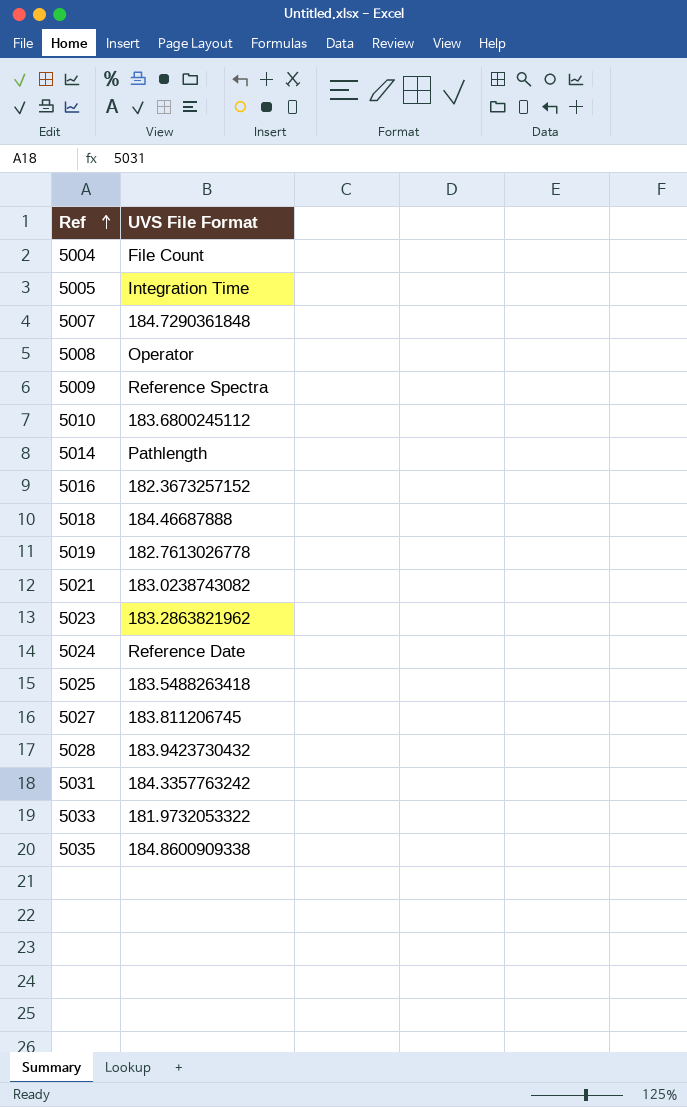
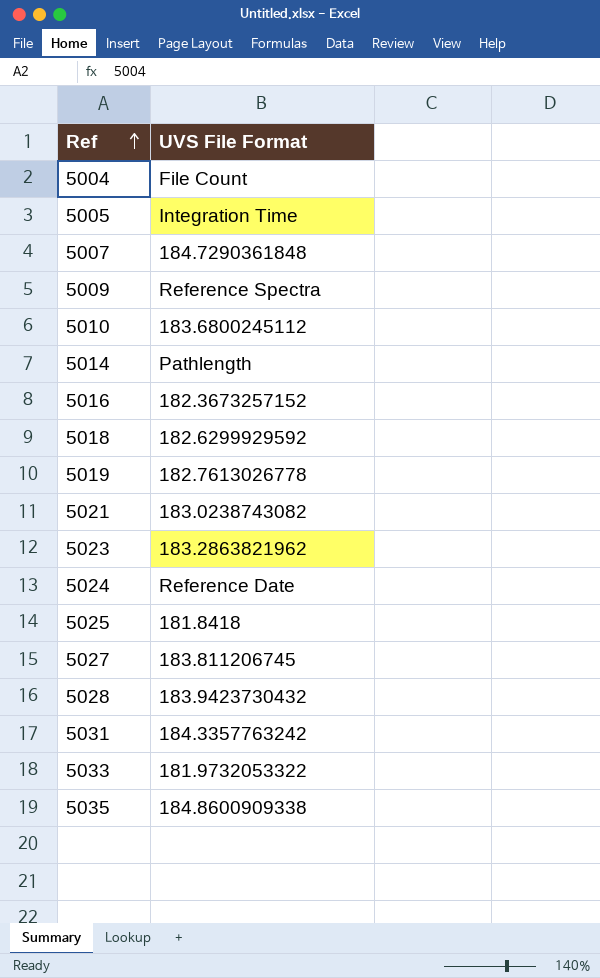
row 5008: Operator -> none
5018 | UVS File Format: 184.46687888 -> 182.6299929592
5025 | UVS File Format: 183.5488263418 -> 181.8418

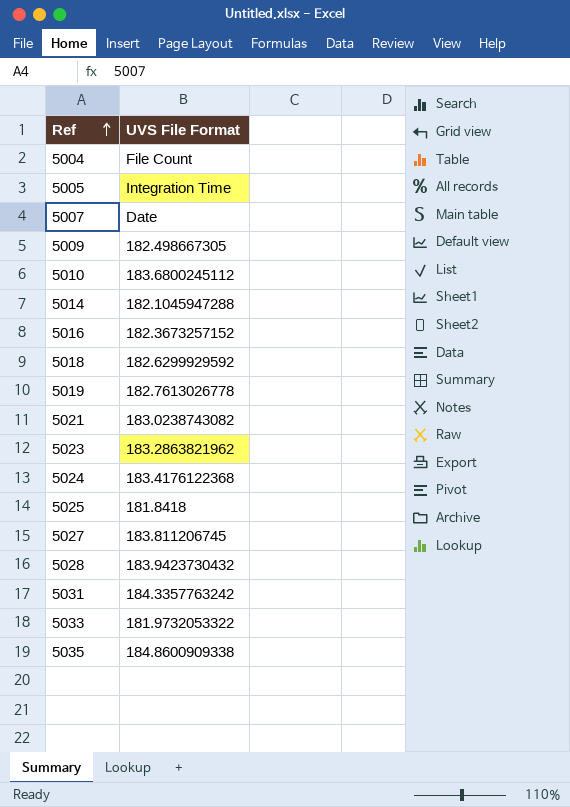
5007 | UVS File Format: 184.7290361848 -> Date
5009 | UVS File Format: Reference Spectra -> 182.498667305
5014 | UVS File Format: Pathlength -> 182.1045947288
5024 | UVS File Format: Reference Date -> 183.4176122368

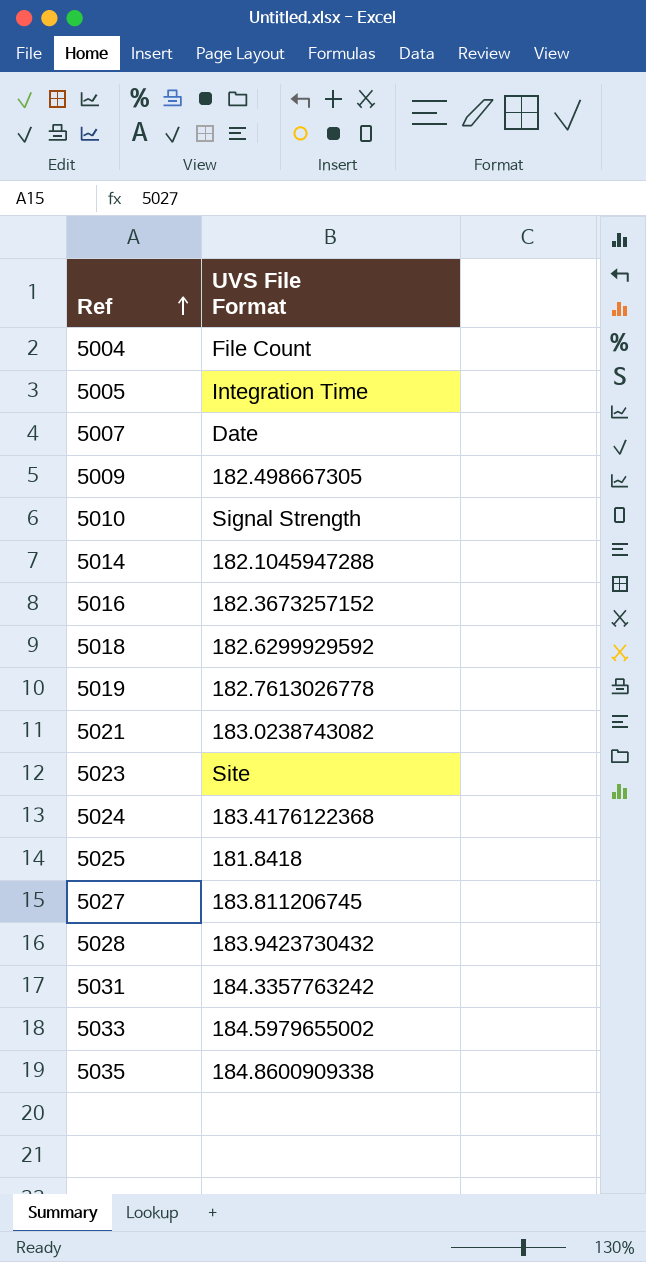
5010 | UVS File Format: 183.6800245112 -> Signal Strength
5023 | UVS File Format: 183.2863821962 -> Site
5033 | UVS File Format: 181.9732053322 -> 184.5979655002

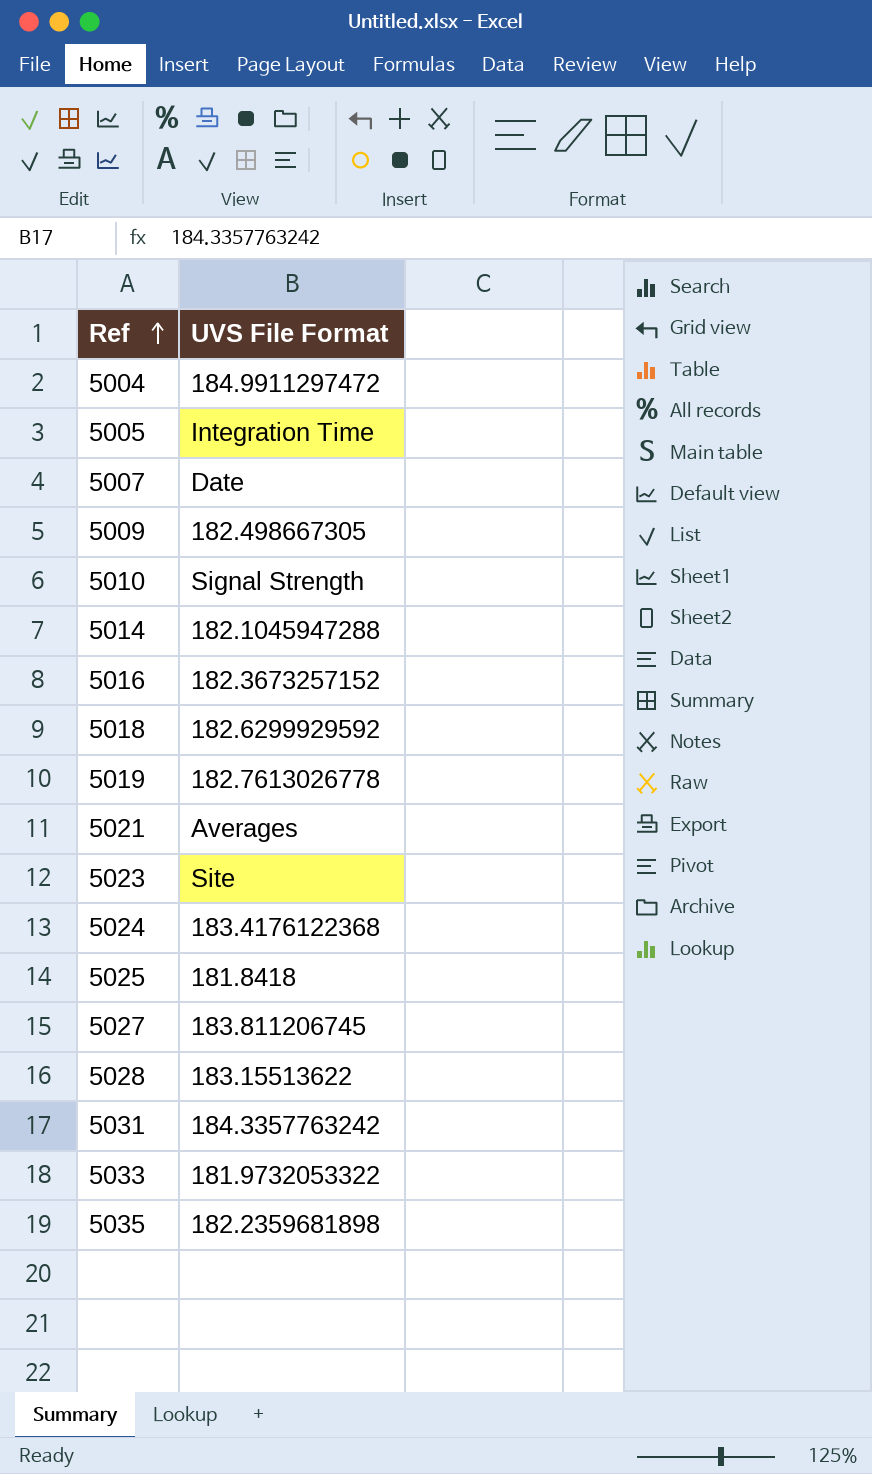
5004 | UVS File Format: File Count -> 184.9911297472
5021 | UVS File Format: 183.0238743082 -> Averages
5028 | UVS File Format: 183.9423730432 -> 183.15513622
5033 | UVS File Format: 184.5979655002 -> 181.9732053322
5035 | UVS File Format: 184.8600909338 -> 182.2359681898

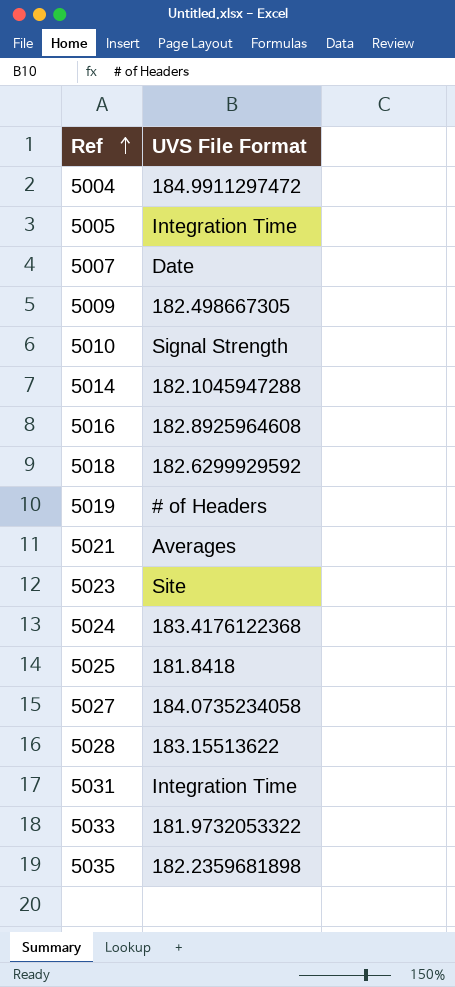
5016 | UVS File Format: 182.3673257152 -> 182.8925964608
5019 | UVS File Format: 182.7613026778 -> # of Headers
5027 | UVS File Format: 183.811206745 -> 184.0735234058
5031 | UVS File Format: 184.3357763242 -> Integration Time

